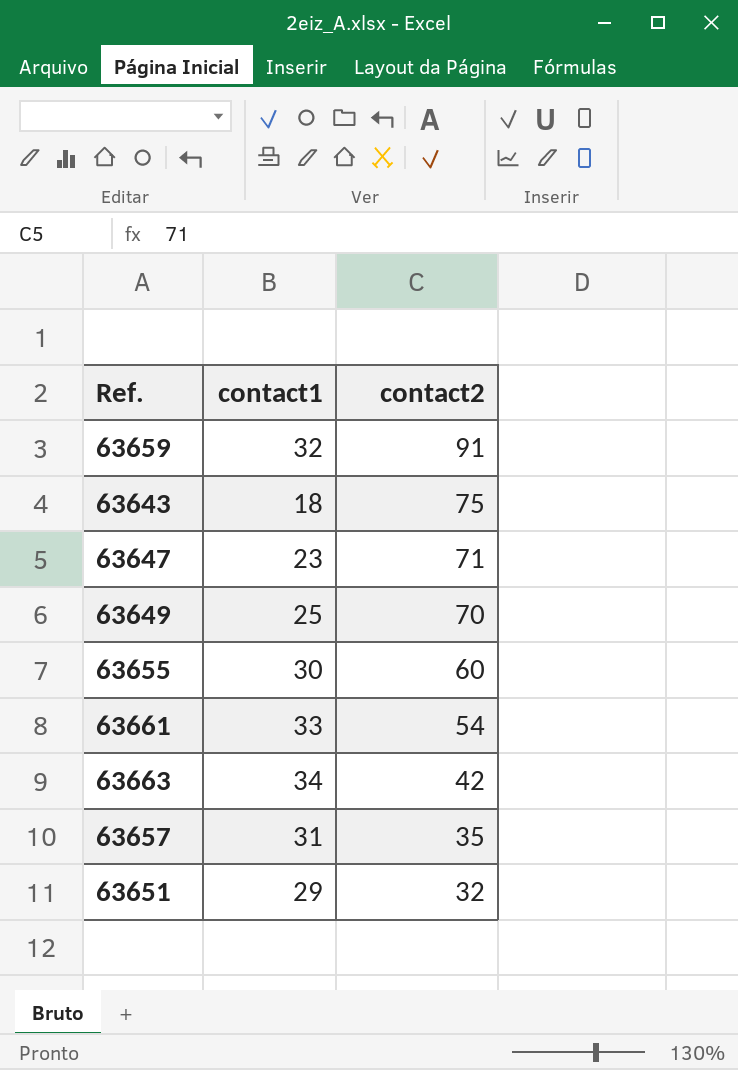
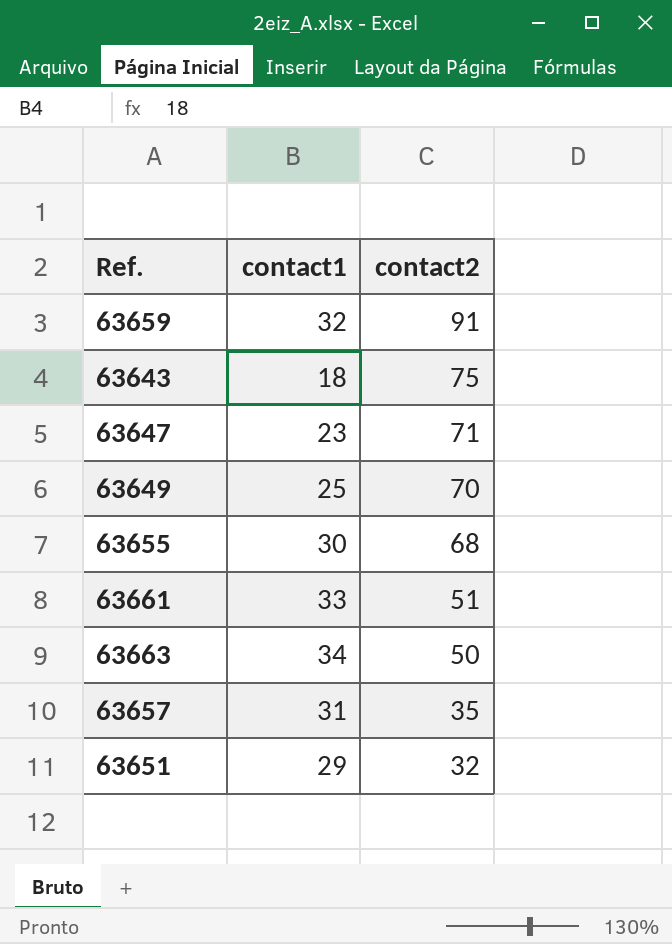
63655 | contact2: 60 -> 68
63661 | contact2: 54 -> 51
63663 | contact2: 42 -> 50

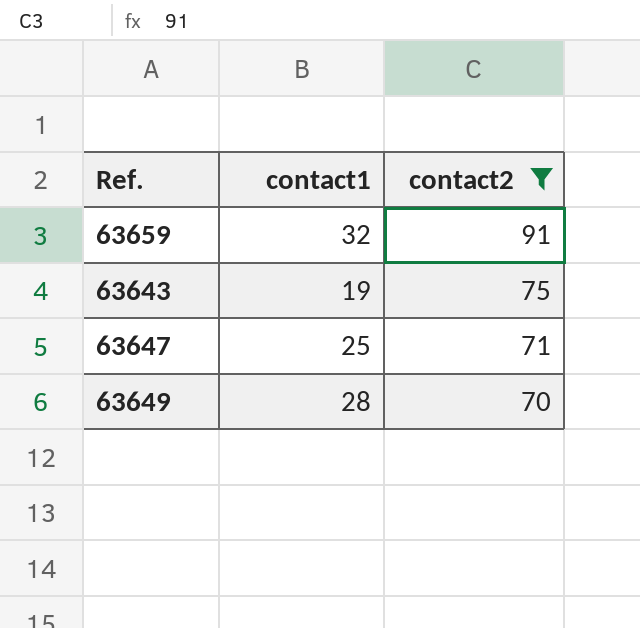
filter: none -> contact2 >= 70
63643 | contact1: 18 -> 19
63647 | contact1: 23 -> 25
63649 | contact1: 25 -> 28

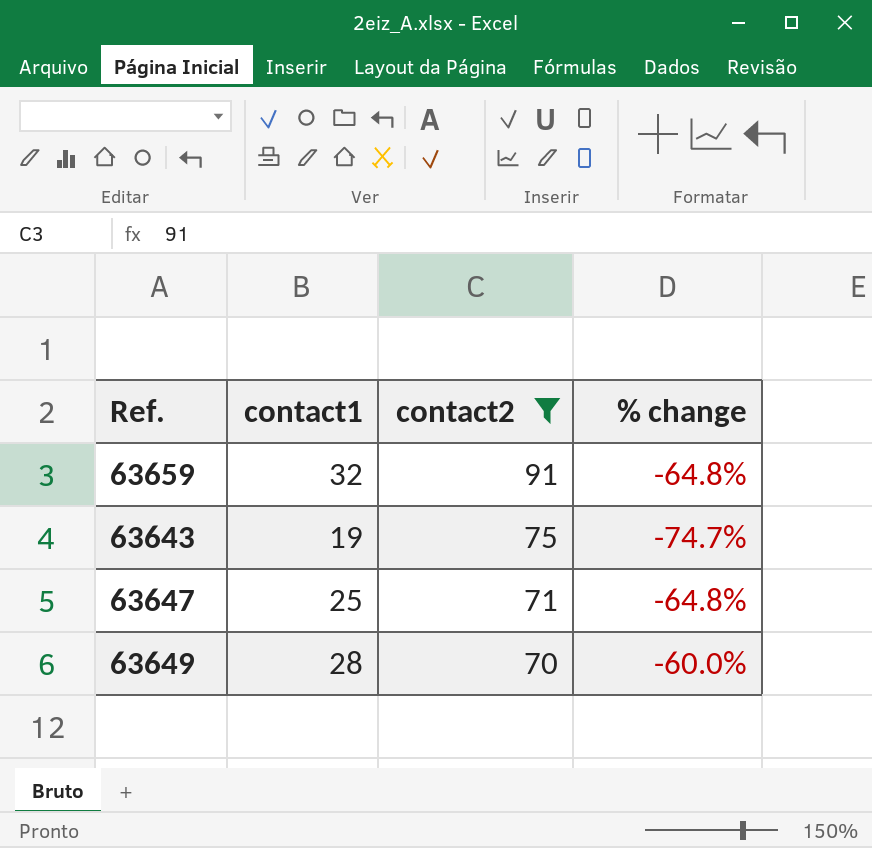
column % change | formula: none -> ([contact1] - [contact2]) / [contact2]

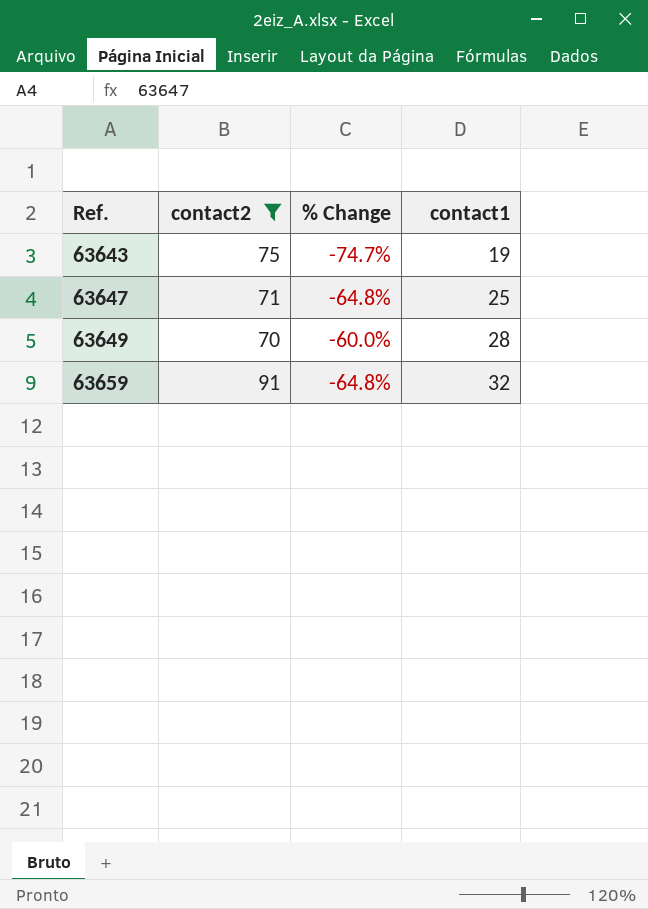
row order: contact2 descending -> Ref. ascending
column name: % change -> % Change
column contact1 | position: 2 -> 4

